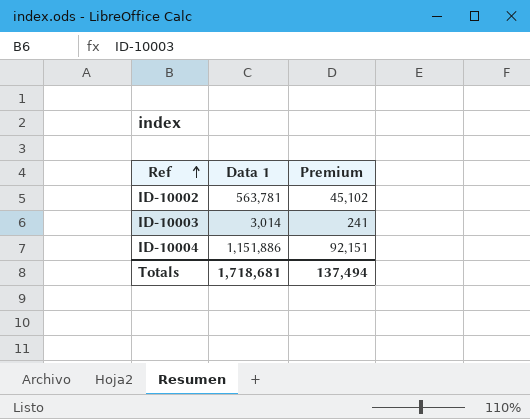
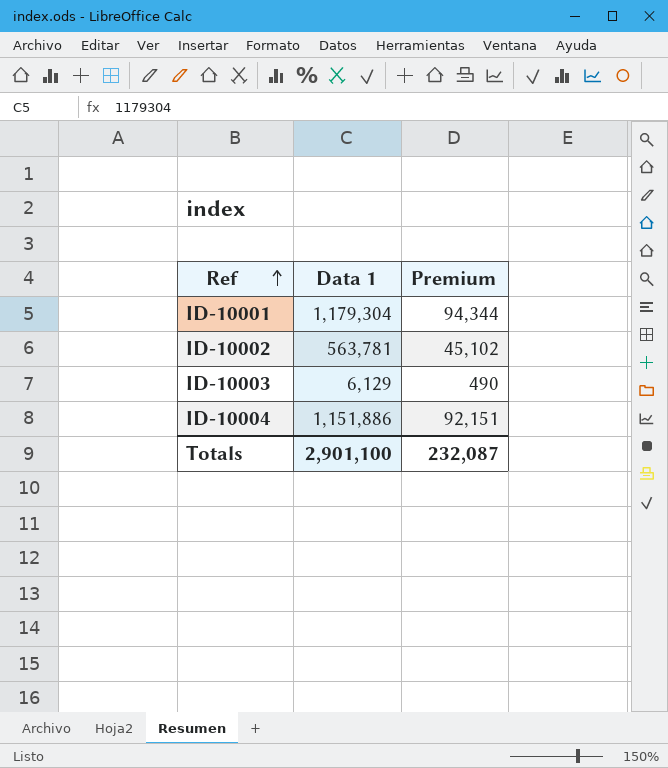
row ID-10001: none -> 1,179,304 | 94,344
ID-10003 | Data 1: 3,014 -> 6,129
ID-10003 | Premium: 241 -> 490
Totals | Data 1: 1,718,681 -> 2,901,100
Totals | Premium: 137,494 -> 232,087

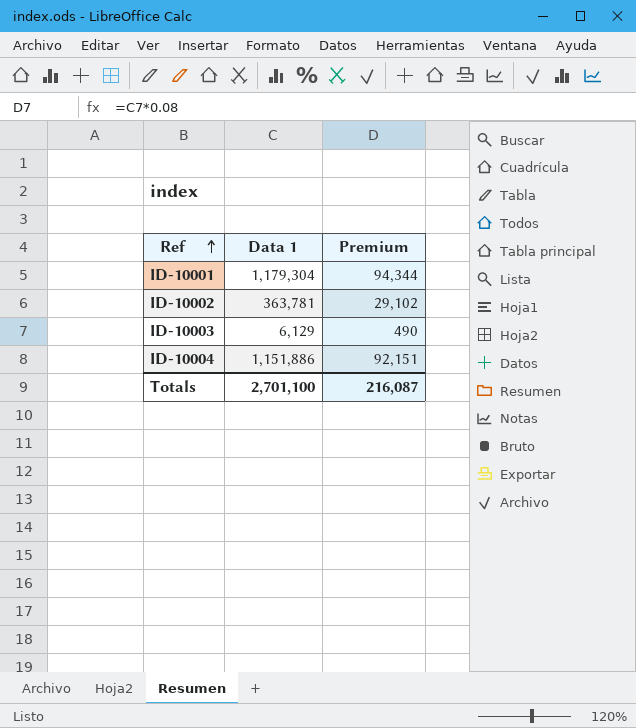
ID-10002 | Data 1: 563,781 -> 363,781
ID-10002 | Premium: 45,102 -> 29,102
Totals | Data 1: 2,901,100 -> 2,701,100
Totals | Premium: 232,087 -> 216,087

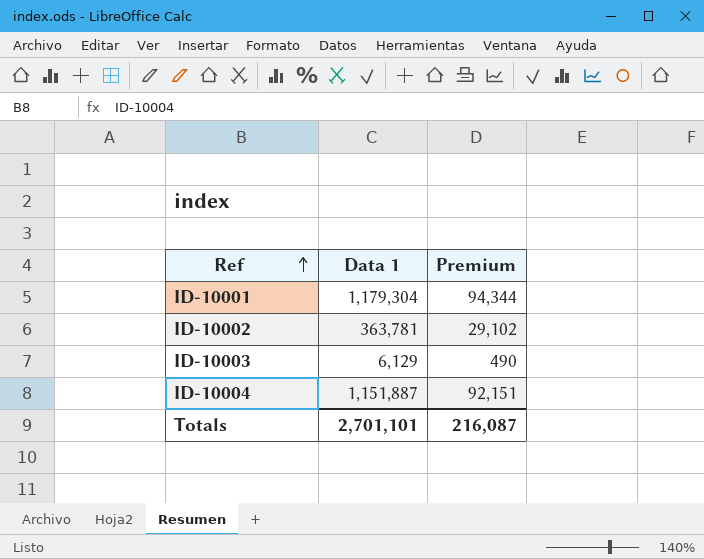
ID-10004 | Data 1: 1,151,886 -> 1,151,887
Totals | Data 1: 2,701,100 -> 2,701,101

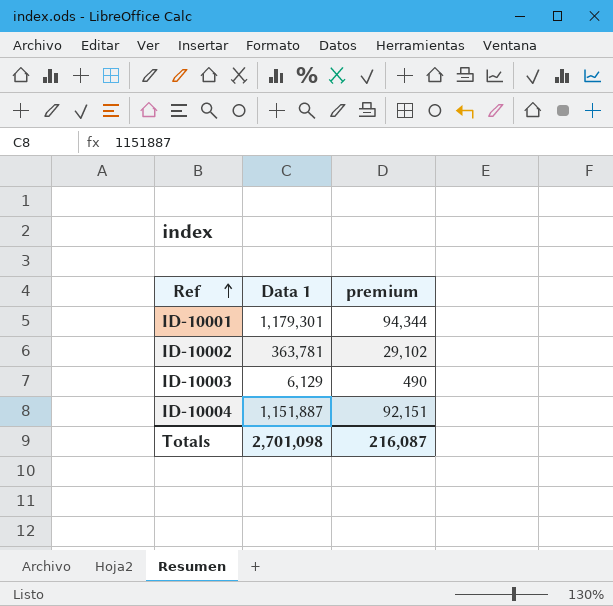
column name: Premium -> premium
ID-10001 | Data 1: 1,179,304 -> 1,179,301
Totals | Data 1: 2,701,101 -> 2,701,098

